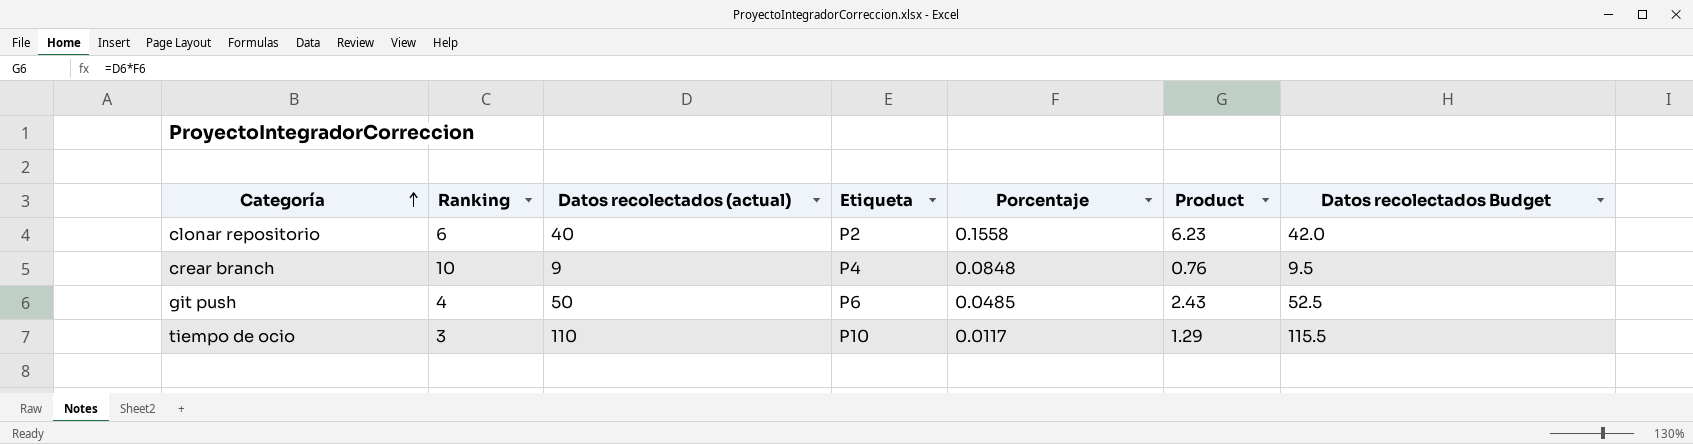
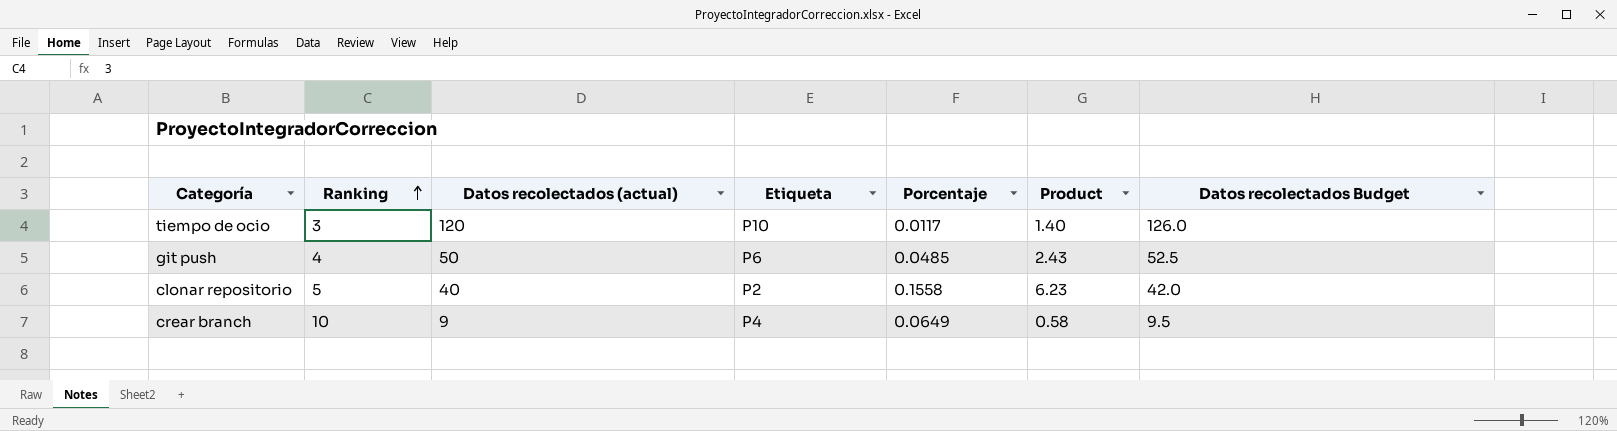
row order: Categoría ascending -> Ranking ascending
tiempo de ocio | Datos recolectados (actual): 110 -> 120
tiempo de ocio | Product: 1.29 -> 1.40
tiempo de ocio | Datos recolectados Budget: 115.5 -> 126.0
clonar repositorio | Ranking: 6 -> 5
crear branch | Porcentaje: 0.0848 -> 0.0649
crear branch | Product: 0.76 -> 0.58

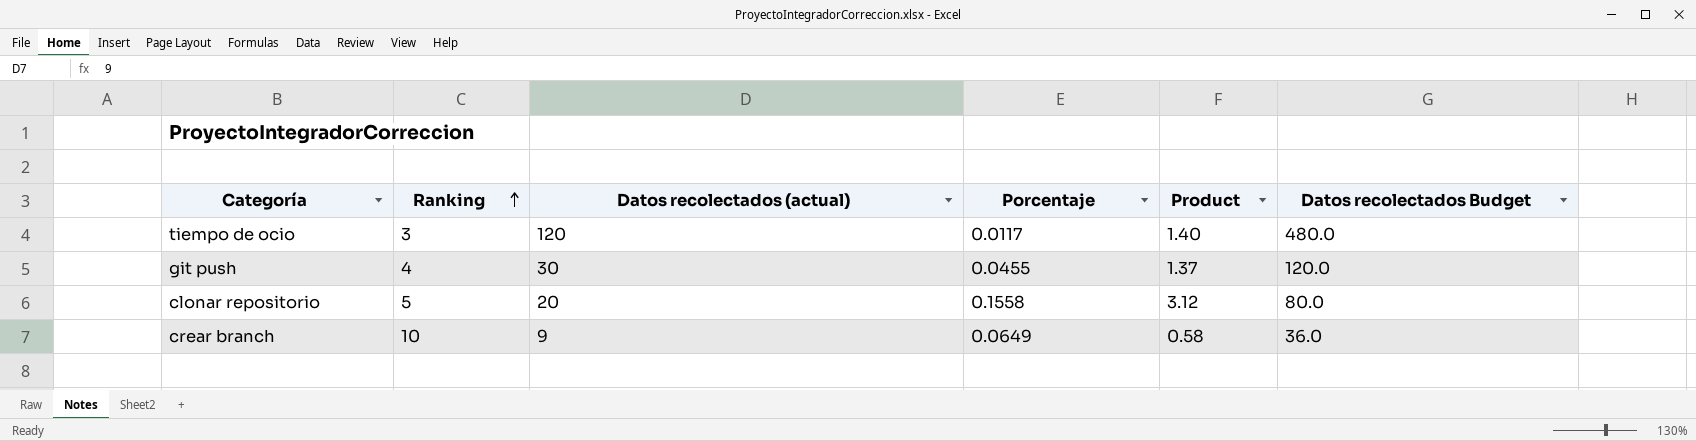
column Etiqueta | position: 4 -> none
column Datos recolectados Budget | formula: [Datos recolectados (actual)] * 1.05 -> [Datos recolectados (actual)] * 4
git push | Datos recolectados (actual): 50 -> 30
git push | Porcentaje: 0.0485 -> 0.0455
git push | Product: 2.43 -> 1.37
clonar repositorio | Datos recolectados (actual): 40 -> 20
clonar repositorio | Product: 6.23 -> 3.12

